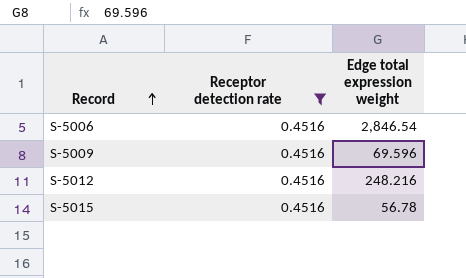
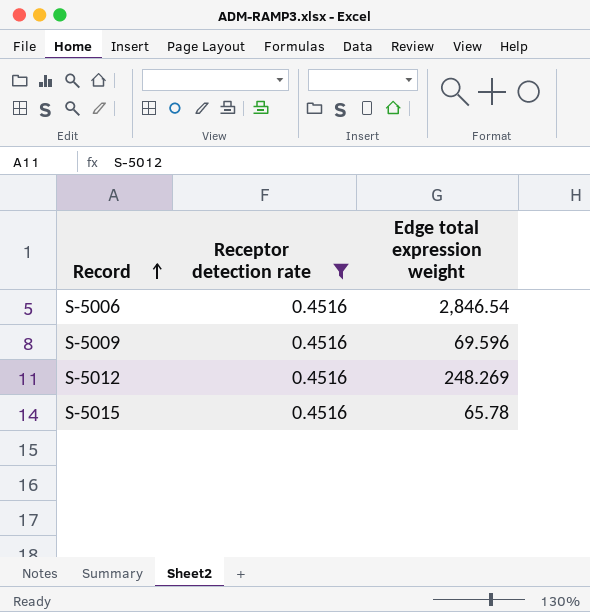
S-5012 | Edge total expression weight: 248.216 -> 248.269
S-5015 | Edge total expression weight: 56.78 -> 65.78

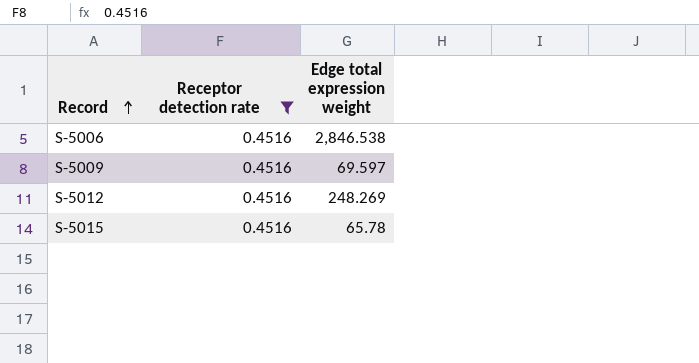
S-5006 | Edge total expression weight: 2,846.54 -> 2,846.538
S-5009 | Edge total expression weight: 69.596 -> 69.597

